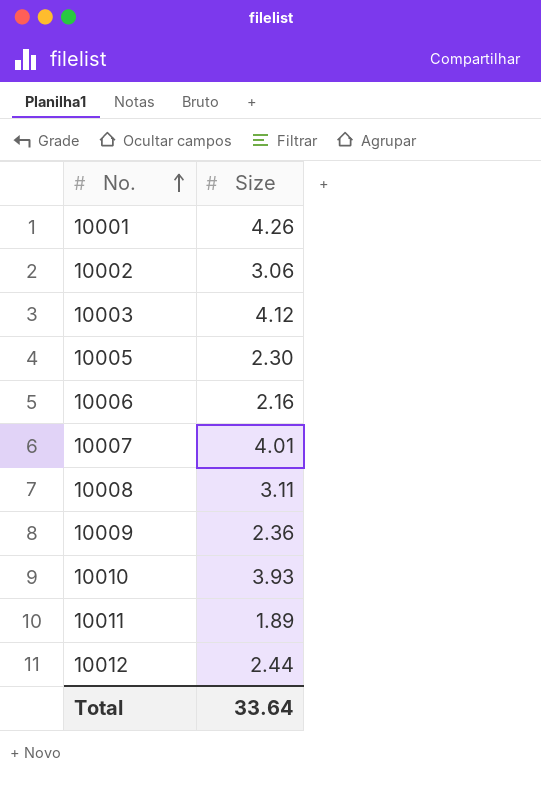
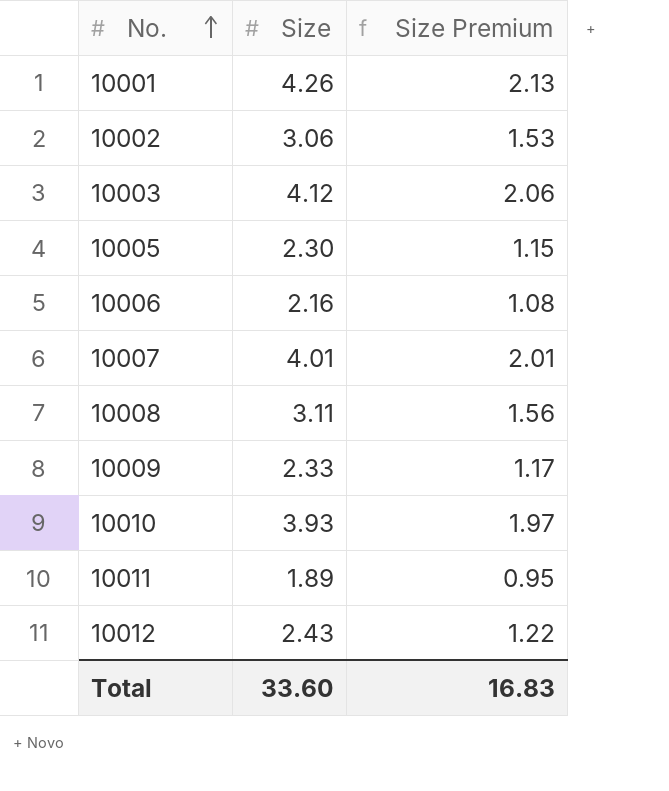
column Size Premium | formula: none -> [Size] * 0.5
10009 | Size: 2.36 -> 2.33
10012 | Size: 2.44 -> 2.43
Total | Size: 33.64 -> 33.60

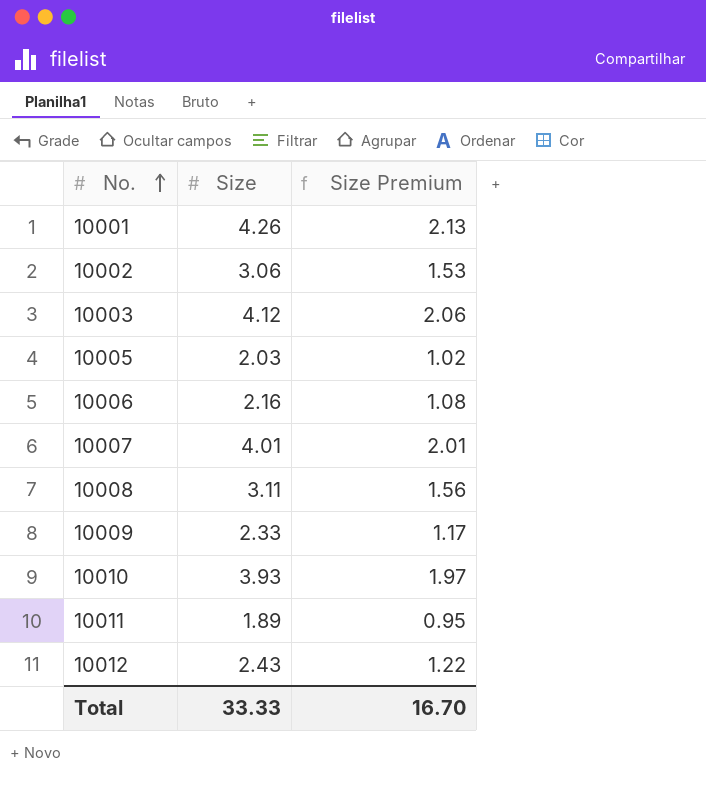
10005 | Size: 2.30 -> 2.03
10005 | Size Premium: 1.15 -> 1.02
Total | Size: 33.60 -> 33.33
Total | Size Premium: 16.83 -> 16.70

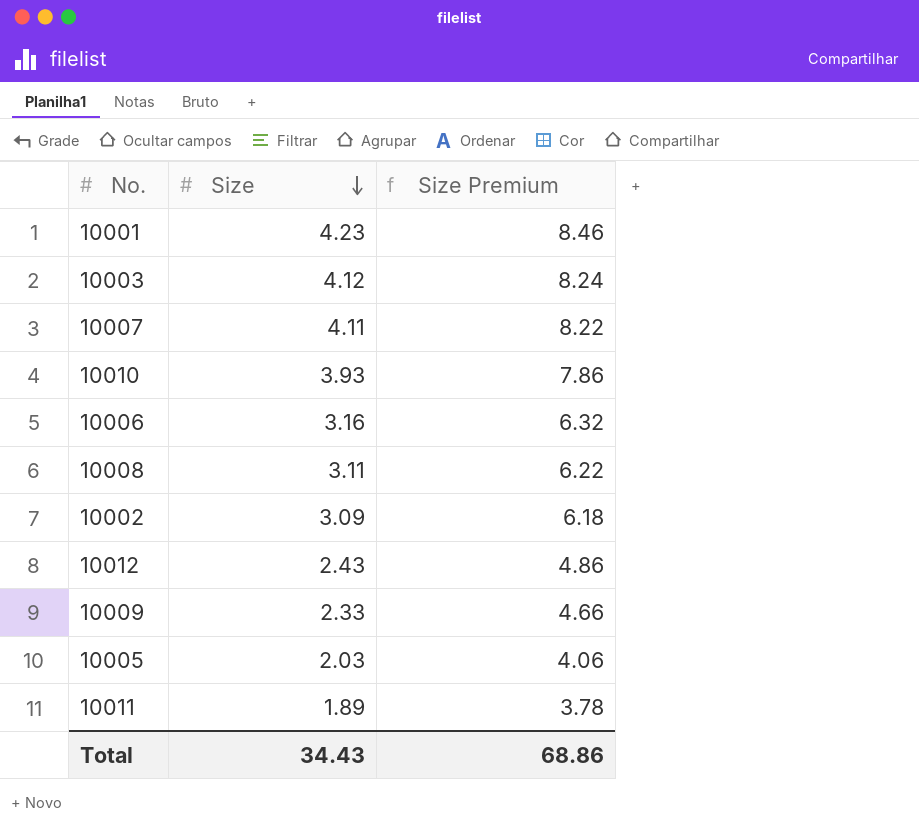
row order: No. ascending -> Size descending
column Size Premium | formula: [Size] * 0.5 -> [Size] * 2
10001 | Size: 4.26 -> 4.23
10007 | Size: 4.01 -> 4.11
10006 | Size: 2.16 -> 3.16
10002 | Size: 3.06 -> 3.09
Total | Size: 33.33 -> 34.43
Total | Size Premium: 16.70 -> 68.86

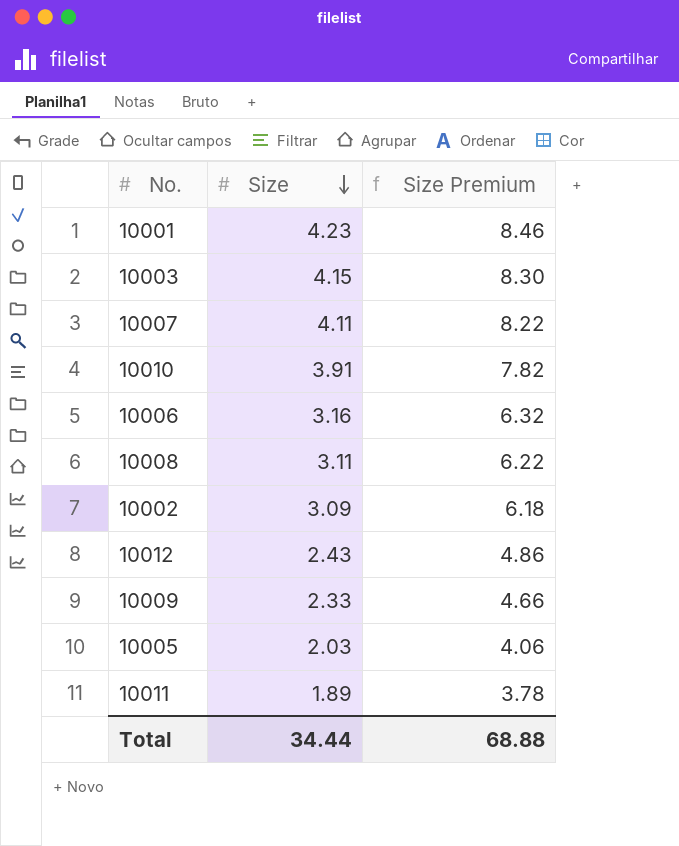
10003 | Size: 4.12 -> 4.15
10003 | Size Premium: 8.24 -> 8.30
10010 | Size: 3.93 -> 3.91
10010 | Size Premium: 7.86 -> 7.82
Total | Size: 34.43 -> 34.44
Total | Size Premium: 68.86 -> 68.88

